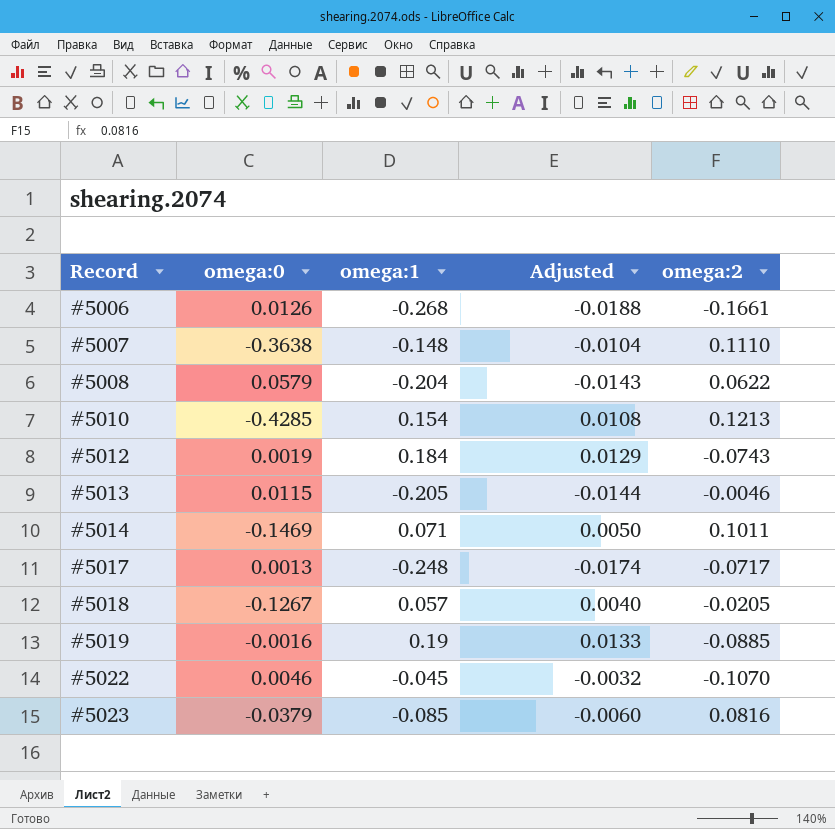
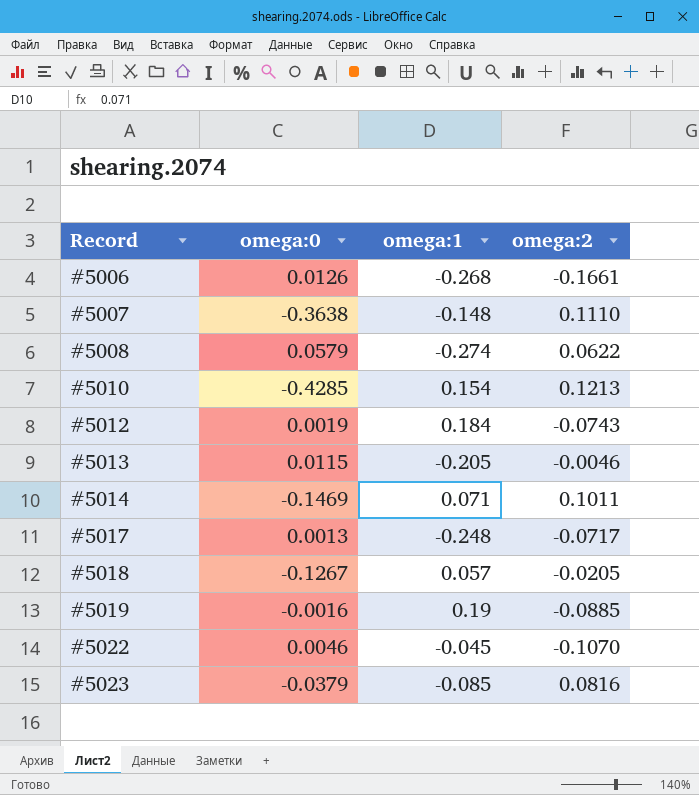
column Adjusted | formula: [omega:1] * 0.07 -> none
#5008 | omega:1: -0.204 -> -0.274

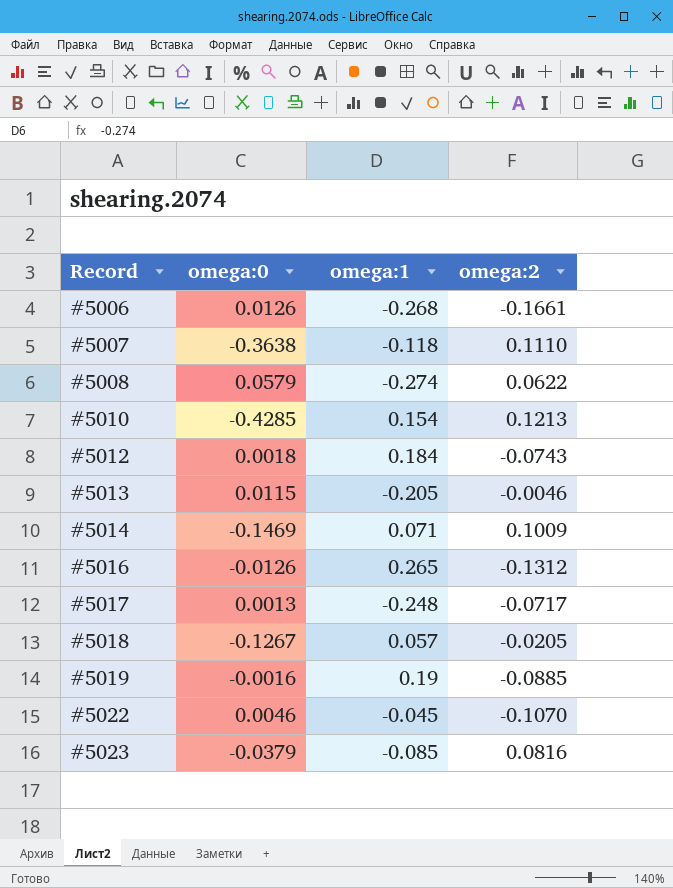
#5007 | omega:1: -0.148 -> -0.118
#5012 | omega:0: 0.0019 -> 0.0018
#5014 | omega:2: 0.1011 -> 0.1009
row #5016: none -> -0.0126 | 0.265 | -0.1312

